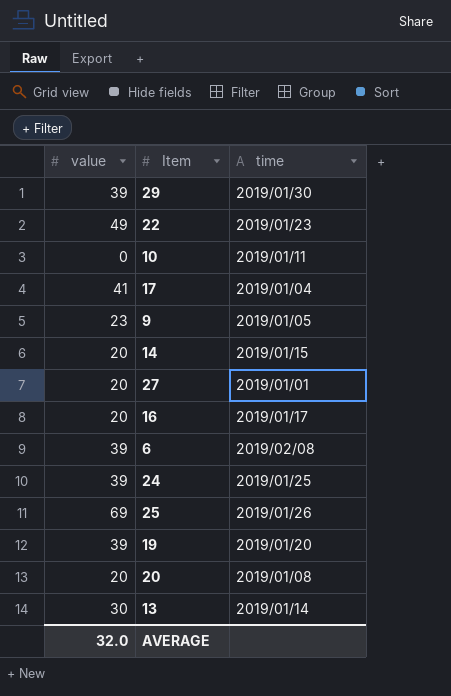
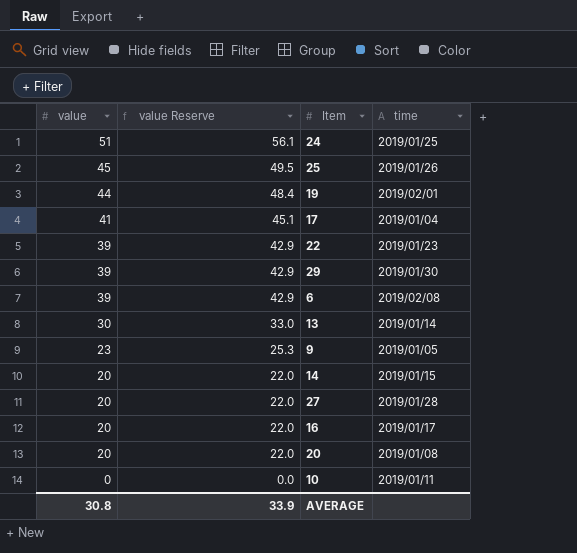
row order: none -> value descending
column value Reserve | formula: none -> [value] * 1.1
24 | value: 39 -> 51
25 | value: 69 -> 45
19 | value: 39 -> 44
19 | time: 2019/01/20 -> 2019/02/01
22 | value: 49 -> 39
27 | time: 2019/01/01 -> 2019/01/28
AVERAGE | value: 32.0 -> 30.8

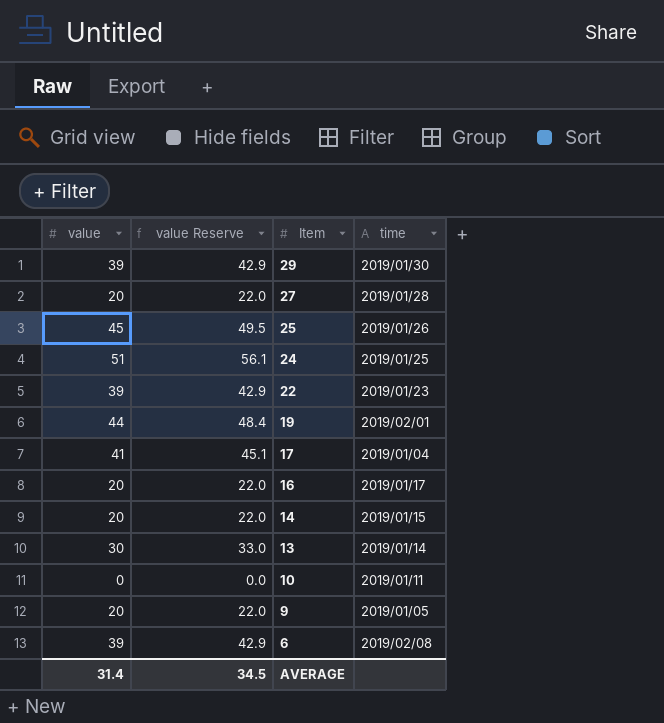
row order: value descending -> Item descending
row 20: 20 | 22.0 | 2019/01/08 -> none
9 | value: 23 -> 20
9 | value Reserve: 25.3 -> 22.0
AVERAGE | value: 30.8 -> 31.4
AVERAGE | value Reserve: 33.9 -> 34.5

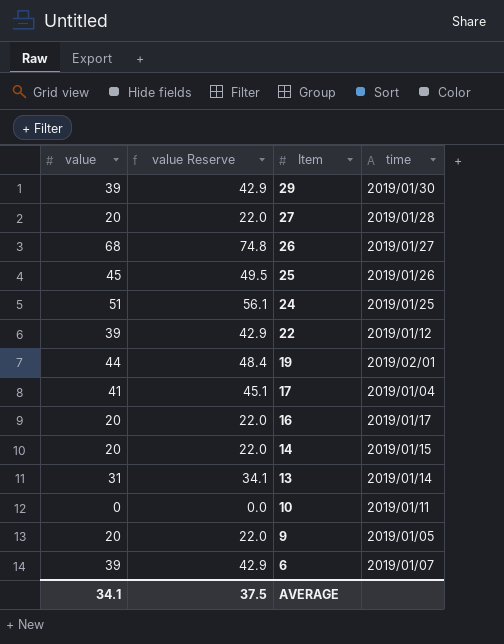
row 26: none -> 68 | 74.8 | 2019/01/27
22 | time: 2019/01/23 -> 2019/01/12
13 | value: 30 -> 31
13 | value Reserve: 33.0 -> 34.1
6 | time: 2019/02/08 -> 2019/01/07
AVERAGE | value: 31.4 -> 34.1
AVERAGE | value Reserve: 34.5 -> 37.5

